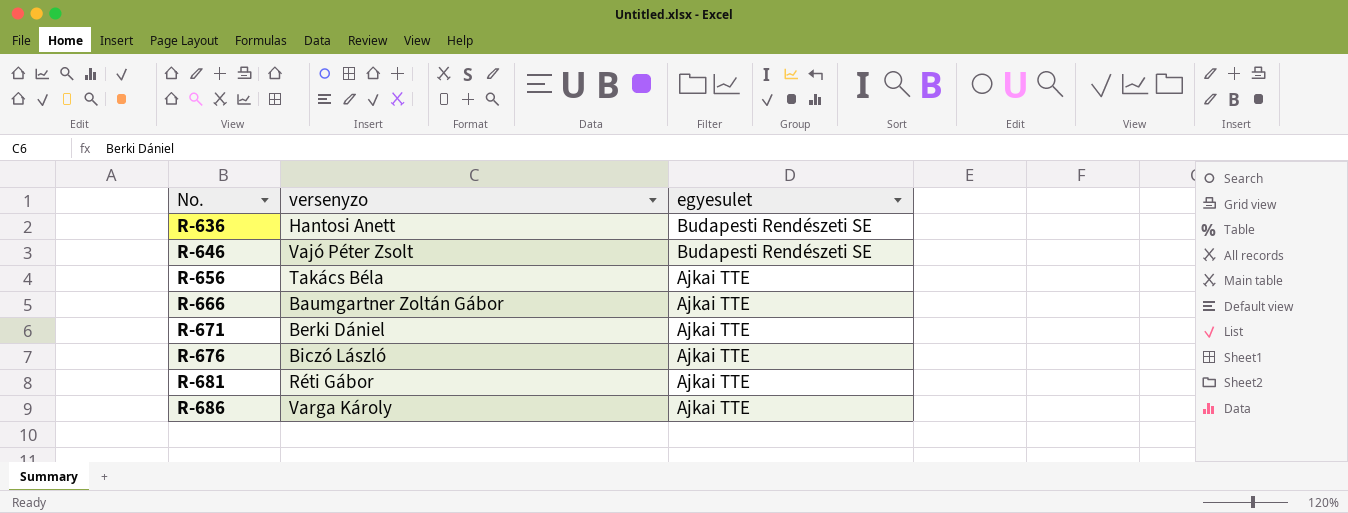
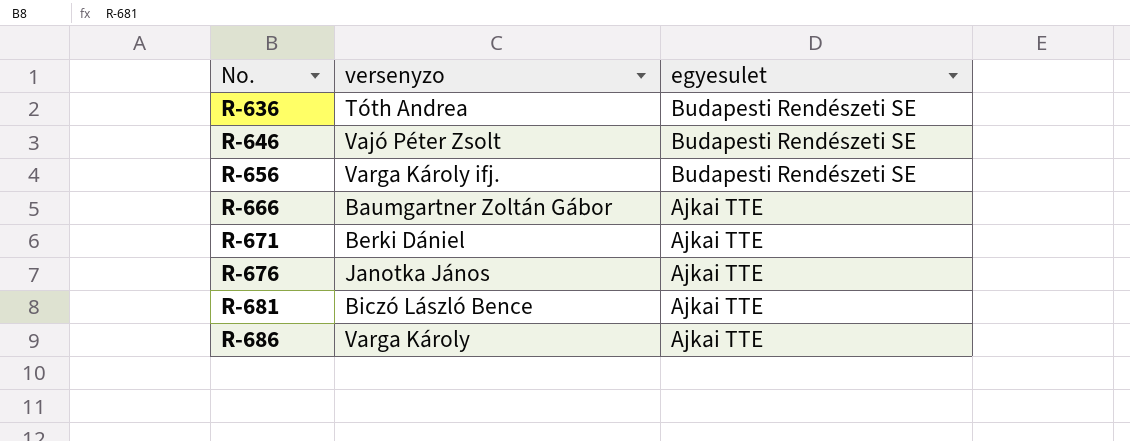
R-636 | versenyzo: Hantosi Anett -> Tóth Andrea
R-656 | versenyzo: Takács Béla -> Varga Károly ifj.
R-656 | egyesulet: Ajkai TTE -> Budapesti Rendészeti SE
R-676 | versenyzo: Biczó László -> Janotka János
R-681 | versenyzo: Réti Gábor -> Biczó László Bence

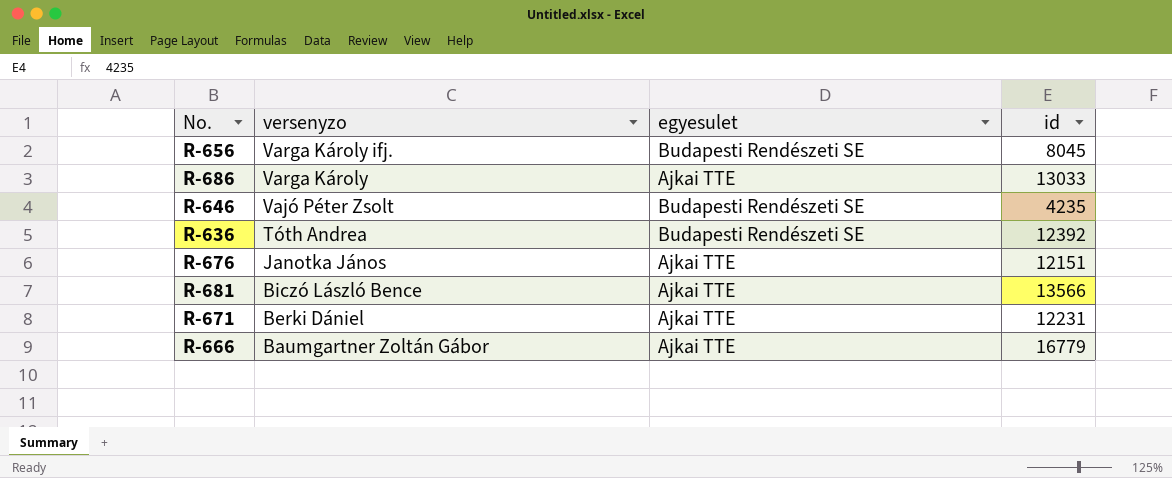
row order: No. ascending -> versenyzo descending
column id | position: none -> 4

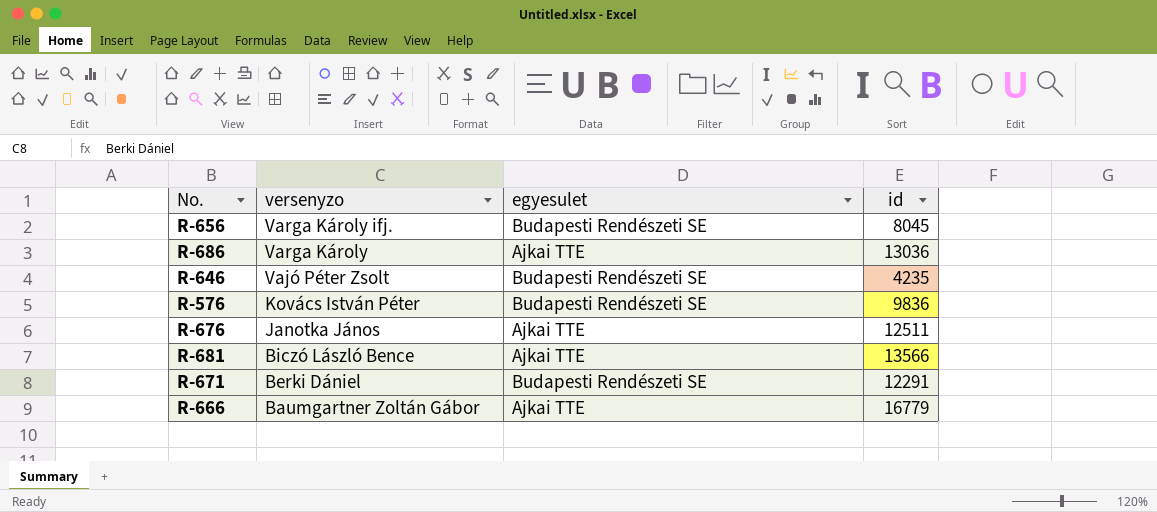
row R-636: Tóth Andrea | Budapesti Rendészeti SE | 12392 -> none
R-686 | id: 13033 -> 13036
row R-576: none -> Kovács István Péter | Budapesti Rendészeti SE | 9836
R-676 | id: 12151 -> 12511
R-671 | egyesulet: Ajkai TTE -> Budapesti Rendészeti SE
R-671 | id: 12231 -> 12291

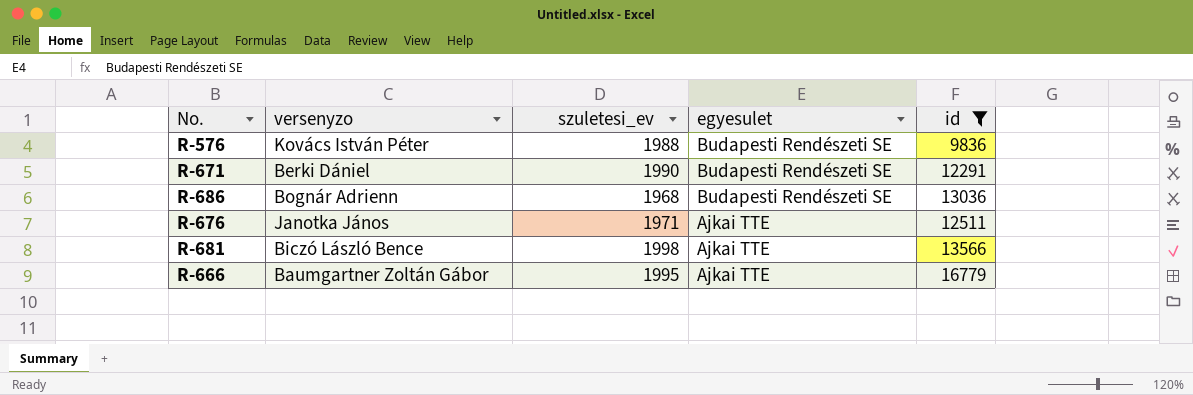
filter: none -> id >= 9836
row order: versenyzo descending -> egyesulet descending
column szuletesi_ev | position: none -> 3
R-686 | versenyzo: Varga Károly -> Bognár Adrienn
R-686 | egyesulet: Ajkai TTE -> Budapesti Rendészeti SE

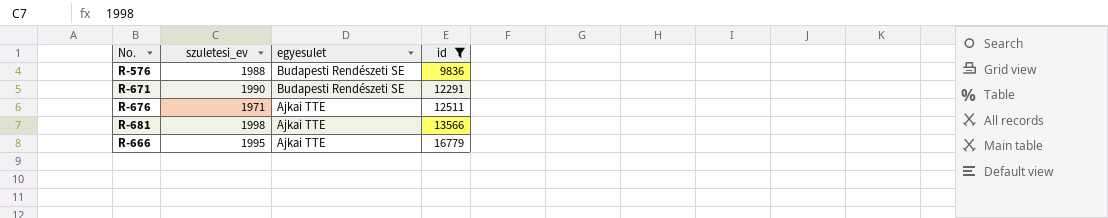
column versenyzo | position: 2 -> none
row R-686: Bognár Adrienn | 1968 | Budapesti Rendészeti SE | 13036 -> none

